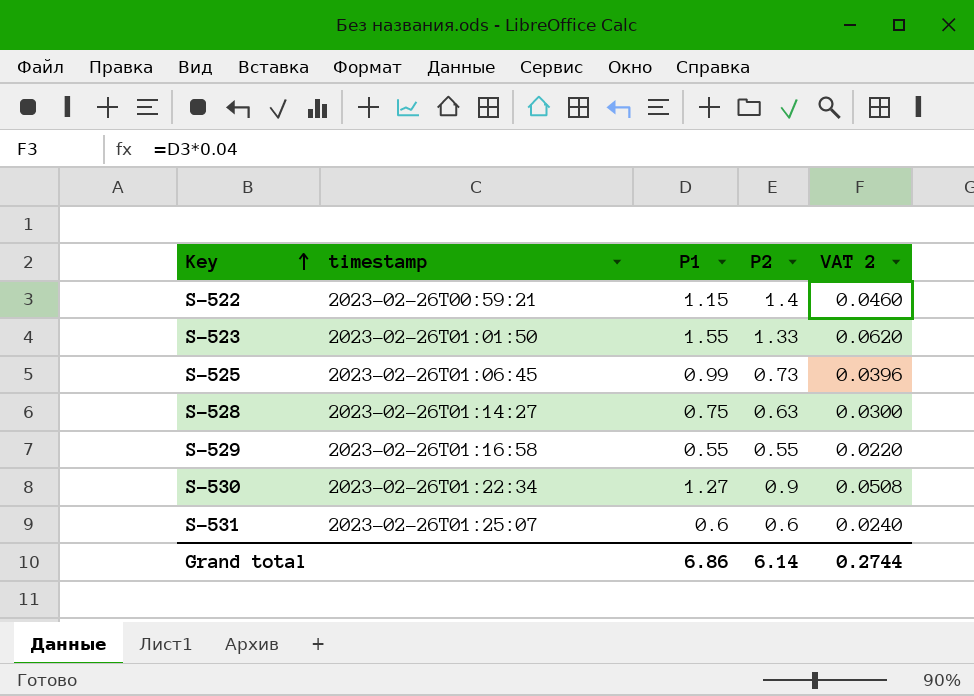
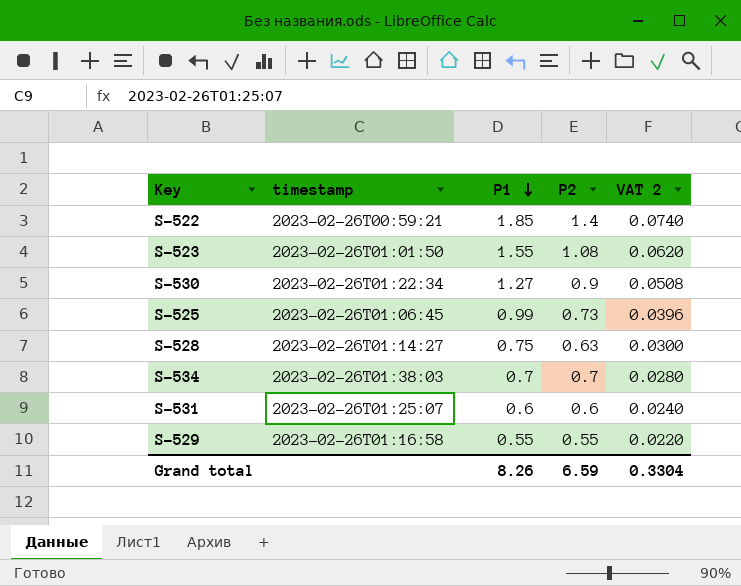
row order: Key ascending -> P1 descending
S-522 | P1: 1.15 -> 1.85
S-522 | VAT 2: 0.0460 -> 0.0740
S-523 | P2: 1.33 -> 1.08
row S-534: none -> 2023-02-26T01:38:03 | 0.7 | 0.7 | 0.0280
Grand total | P1: 6.86 -> 8.26
Grand total | P2: 6.14 -> 6.59
Grand total | VAT 2: 0.2744 -> 0.3304

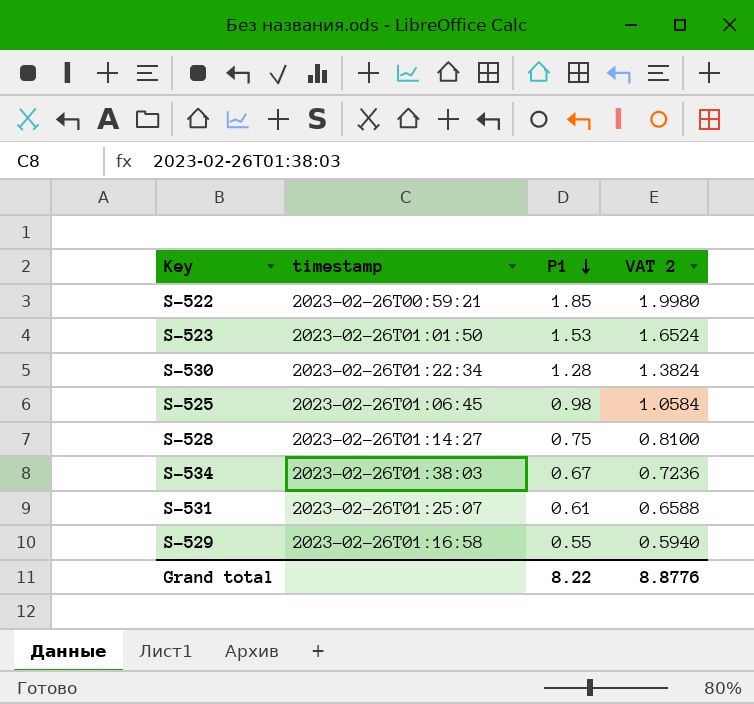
column P2 | position: 4 -> none
column VAT 2 | formula: [P1] * 0.04 -> [P1] * 1.08
S-523 | P1: 1.55 -> 1.53
S-530 | P1: 1.27 -> 1.28
S-525 | P1: 0.99 -> 0.98
S-534 | P1: 0.7 -> 0.67
S-531 | P1: 0.6 -> 0.61
Grand total | P1: 8.26 -> 8.22
Grand total | VAT 2: 0.3304 -> 8.8776

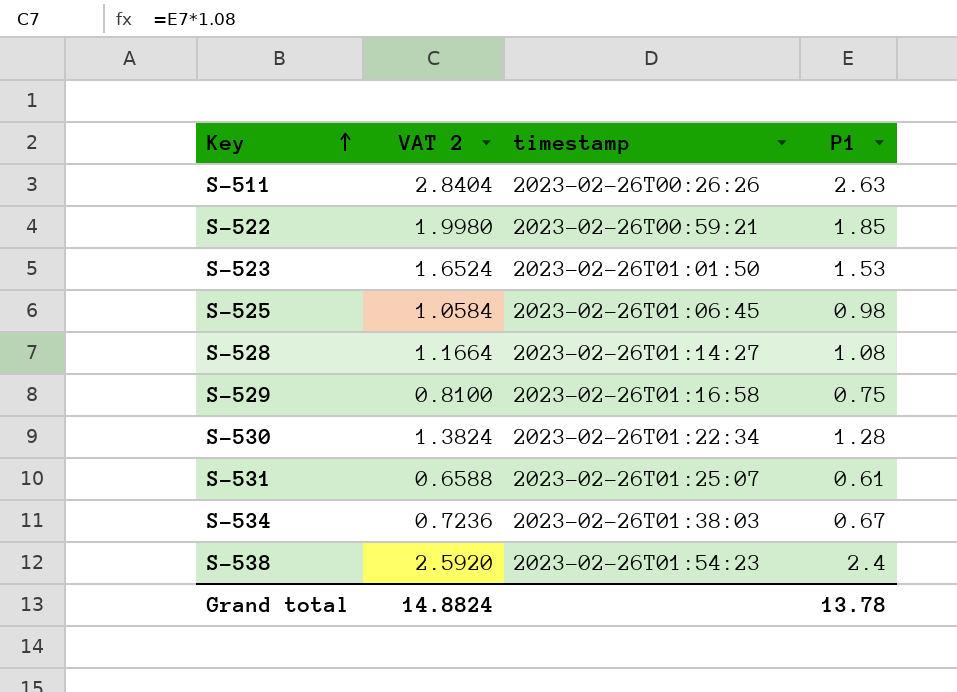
row order: P1 descending -> Key ascending
column VAT 2 | position: 4 -> 2
row S-511: none -> 2.8404 | 2023-02-26T00:26:26 | 2.63
S-528 | VAT 2: 0.8100 -> 1.1664
S-528 | P1: 0.75 -> 1.08
S-529 | VAT 2: 0.5940 -> 0.8100
S-529 | P1: 0.55 -> 0.75
row S-538: none -> 2.5920 | 2023-02-26T01:54:23 | 2.4
Grand total | VAT 2: 8.8776 -> 14.8824
Grand total | P1: 8.22 -> 13.78

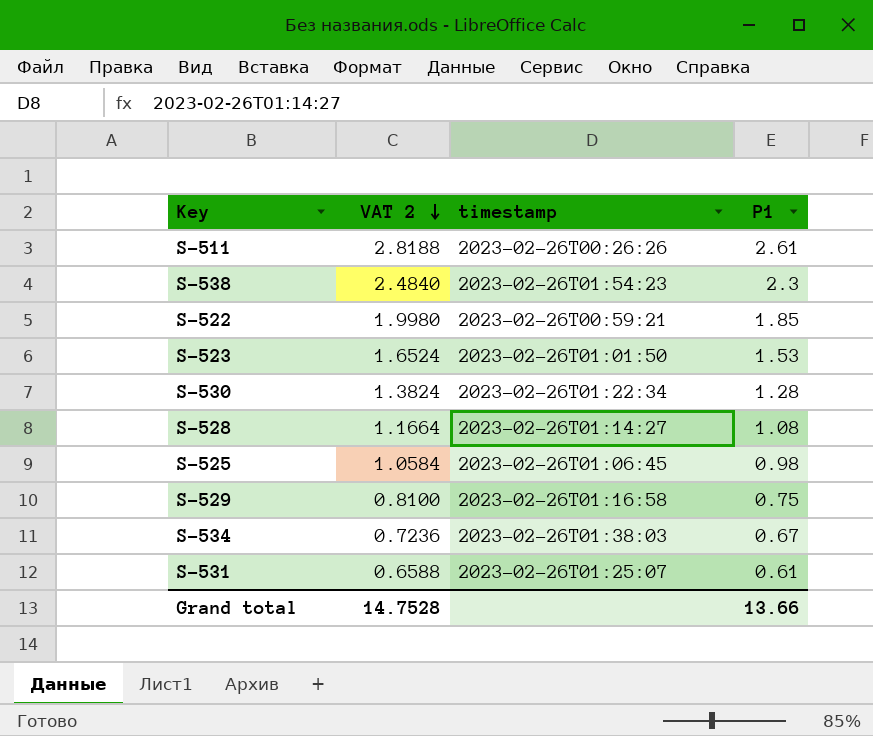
row order: Key ascending -> VAT 2 descending
S-511 | VAT 2: 2.8404 -> 2.8188
S-511 | P1: 2.63 -> 2.61
S-538 | VAT 2: 2.5920 -> 2.4840
S-538 | P1: 2.4 -> 2.3
Grand total | VAT 2: 14.8824 -> 14.7528
Grand total | P1: 13.78 -> 13.66

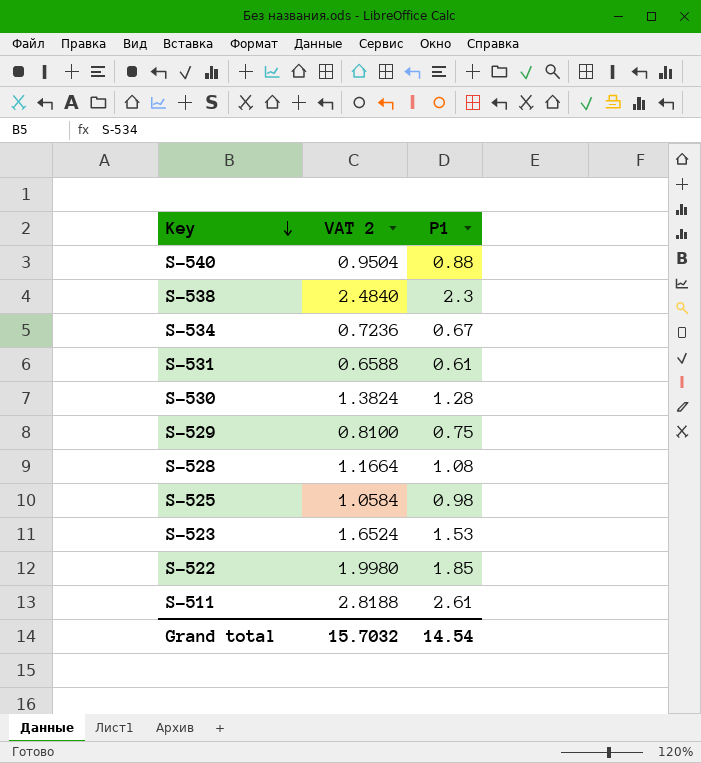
row order: VAT 2 descending -> Key descending
column timestamp | position: 3 -> none
row S-540: none -> 0.9504 | 0.88
Grand total | VAT 2: 14.7528 -> 15.7032
Grand total | P1: 13.66 -> 14.54

